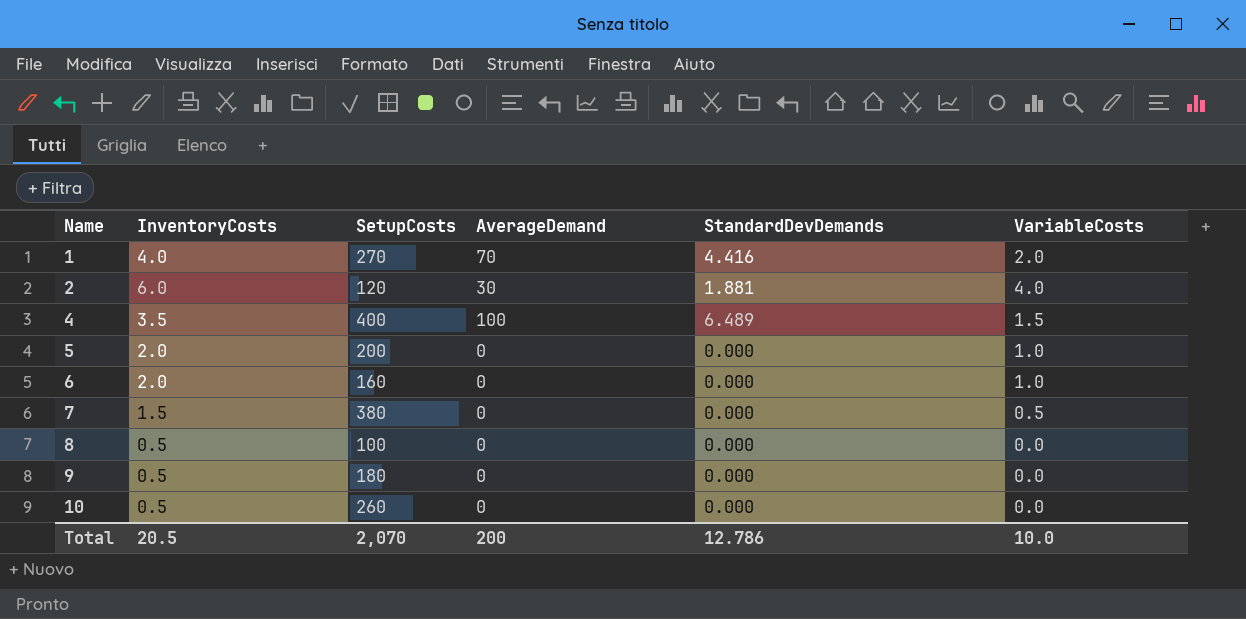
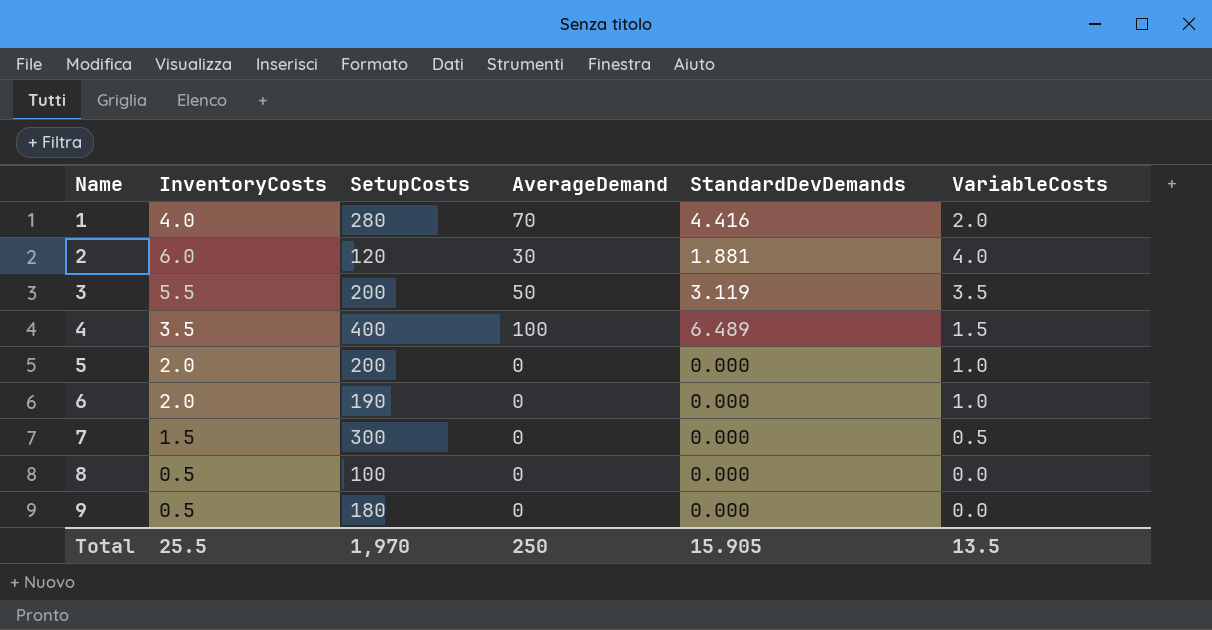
row 10: 0.5 | 260 | 0 | 0.000 | 0.0 -> none
1 | SetupCosts: 270 -> 280
row 3: none -> 5.5 | 200 | 50 | 3.119 | 3.5
6 | SetupCosts: 160 -> 190
7 | SetupCosts: 380 -> 300
Total | InventoryCosts: 20.5 -> 25.5
Total | SetupCosts: 2,070 -> 1,970
Total | AverageDemand: 200 -> 250
Total | StandardDevDemands: 12.786 -> 15.905
Total | VariableCosts: 10.0 -> 13.5

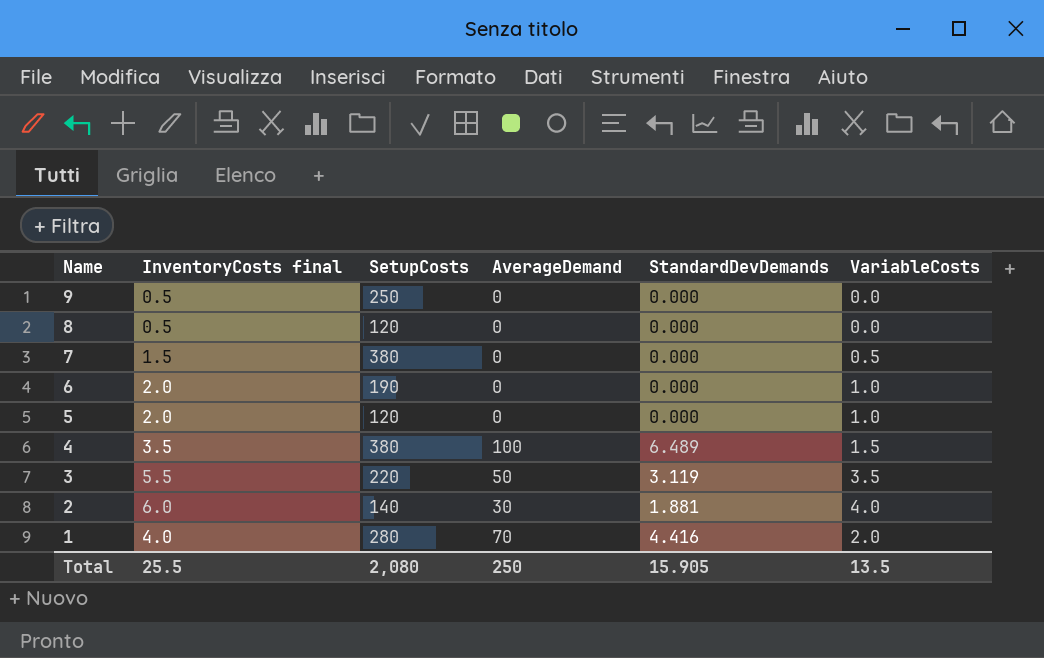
row order: Name ascending -> Name descending
column name: InventoryCosts -> InventoryCosts final
9 | SetupCosts: 180 -> 250
8 | SetupCosts: 100 -> 120
7 | SetupCosts: 300 -> 380
5 | SetupCosts: 200 -> 120
4 | SetupCosts: 400 -> 380
3 | SetupCosts: 200 -> 220
2 | SetupCosts: 120 -> 140
Total | SetupCosts: 1,970 -> 2,080

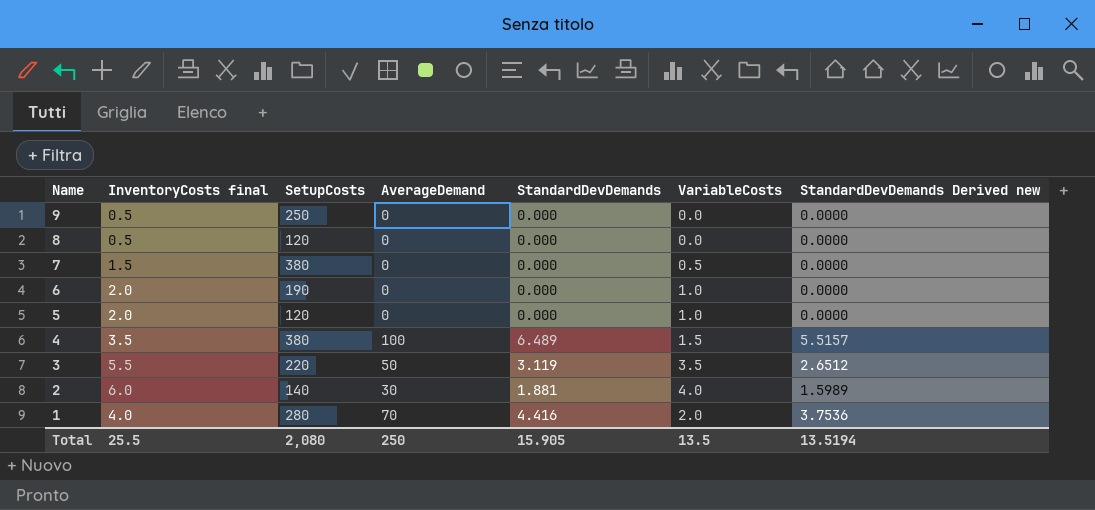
column StandardDevDemands Derived new | formula: none -> [StandardDevDemands] * 0.85

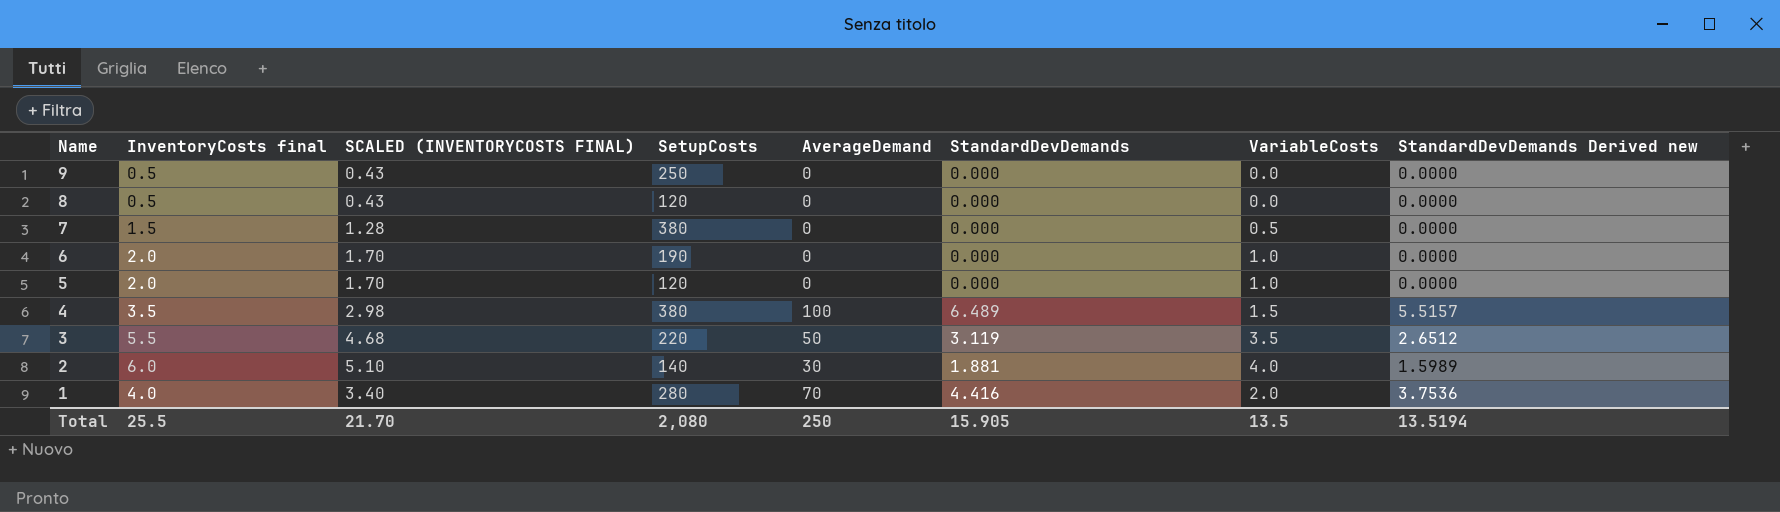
column SCALED (INVENTORYCOSTS FINAL) | formula: none -> [InventoryCosts final] * 0.85

